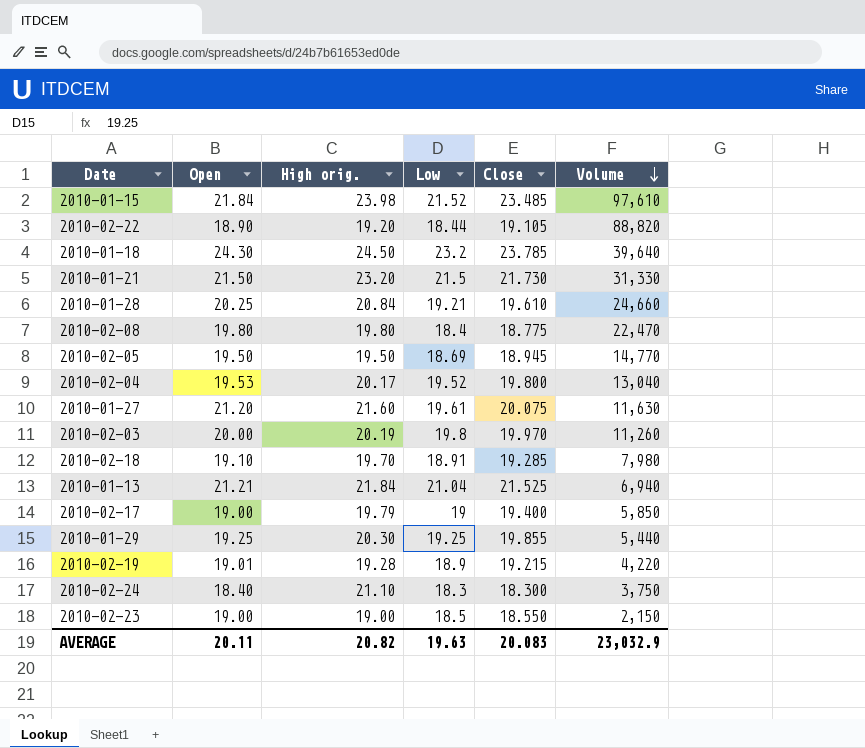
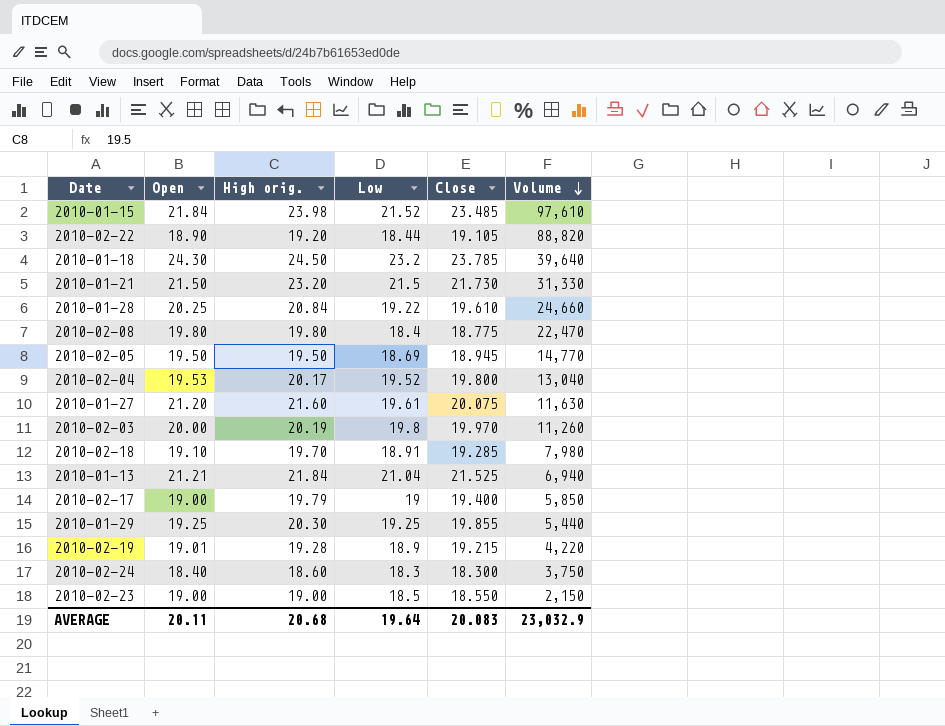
2010-01-28 | Low: 19.21 -> 19.22
2010-02-24 | High orig.: 21.10 -> 18.60
AVERAGE | High orig.: 20.82 -> 20.68
AVERAGE | Low: 19.63 -> 19.64

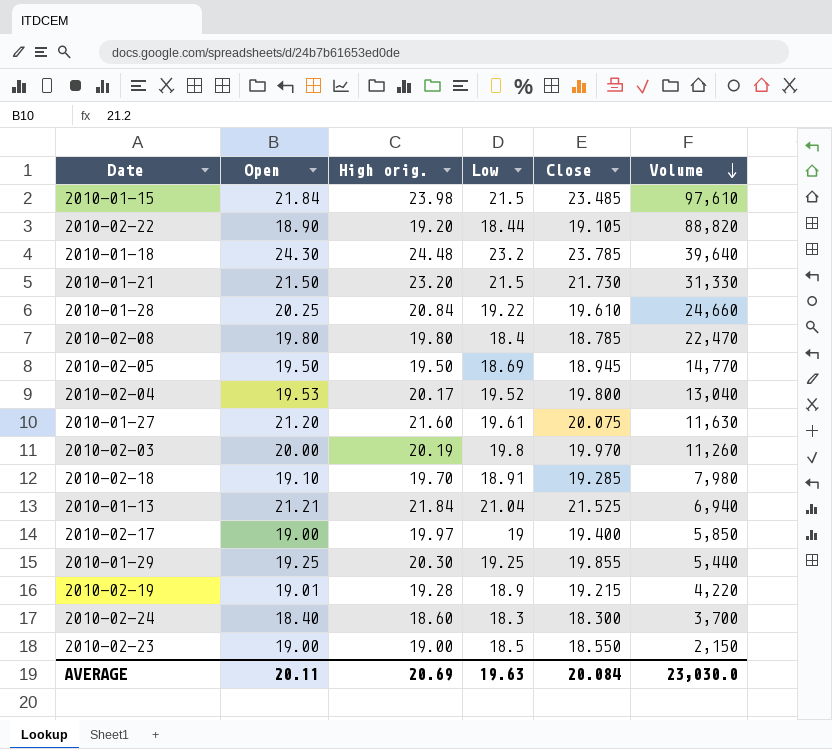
2010-01-15 | Low: 21.52 -> 21.5
2010-01-18 | High orig.: 24.50 -> 24.48
2010-02-08 | Close: 18.775 -> 18.785
2010-02-17 | High orig.: 19.79 -> 19.97
2010-02-24 | Volume: 3,750 -> 3,700
AVERAGE | High orig.: 20.68 -> 20.69
AVERAGE | Low: 19.64 -> 19.63
AVERAGE | Close: 20.083 -> 20.084
AVERAGE | Volume: 23,032.9 -> 23,030.0

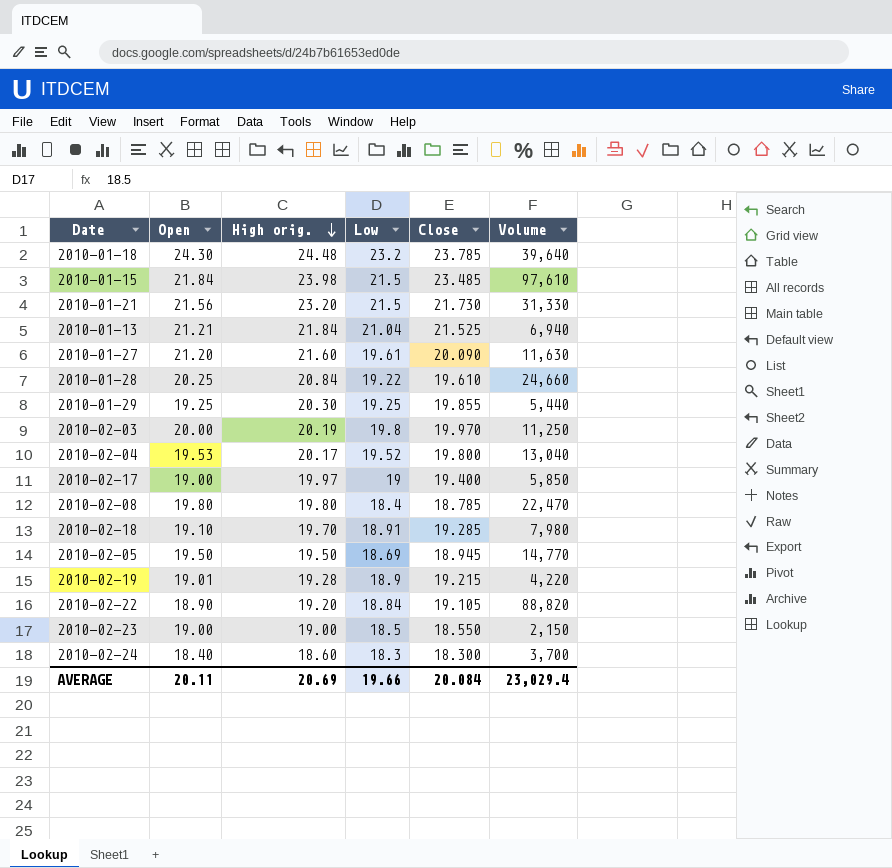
row order: Volume descending -> High orig. descending
2010-01-21 | Open: 21.50 -> 21.56
2010-01-27 | Close: 20.075 -> 20.090
2010-02-03 | Volume: 11,260 -> 11,250
2010-02-22 | Low: 18.44 -> 18.84
AVERAGE | Low: 19.63 -> 19.66
AVERAGE | Volume: 23,030.0 -> 23,029.4

